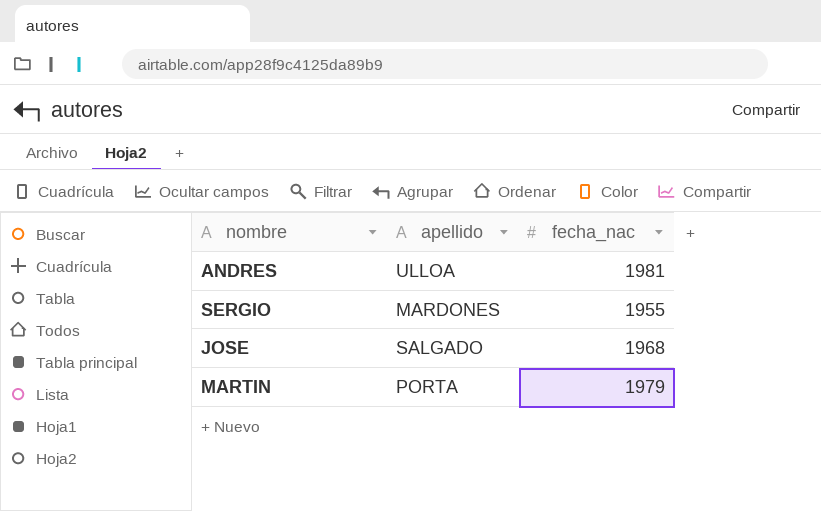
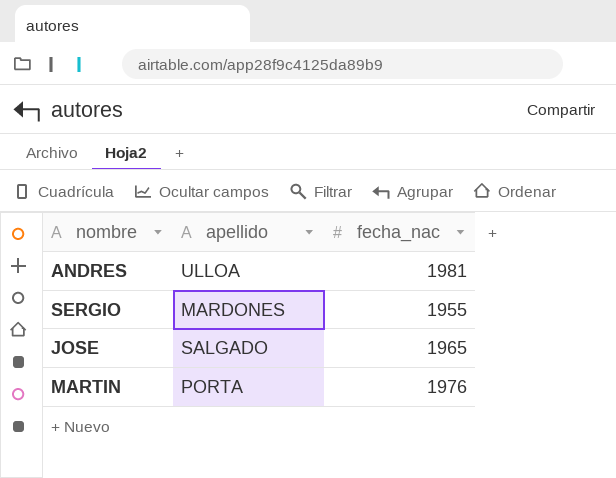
JOSE | fecha_nac: 1968 -> 1965
MARTIN | fecha_nac: 1979 -> 1976

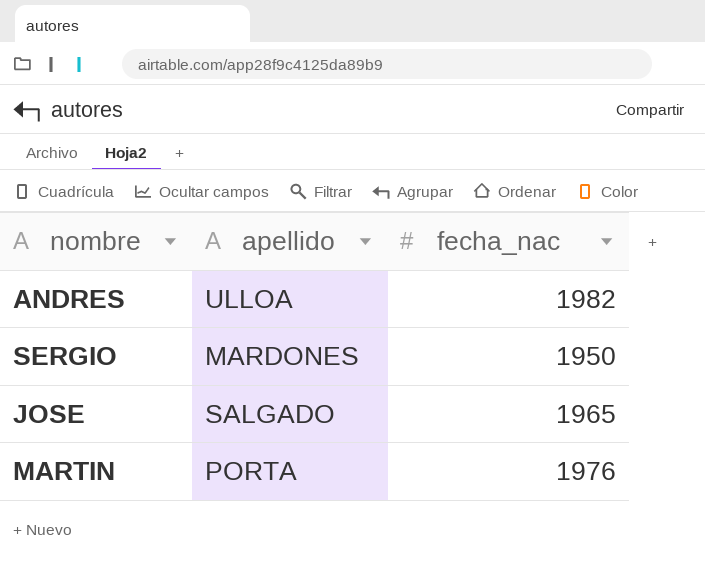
ANDRES | fecha_nac: 1981 -> 1982
SERGIO | fecha_nac: 1955 -> 1950

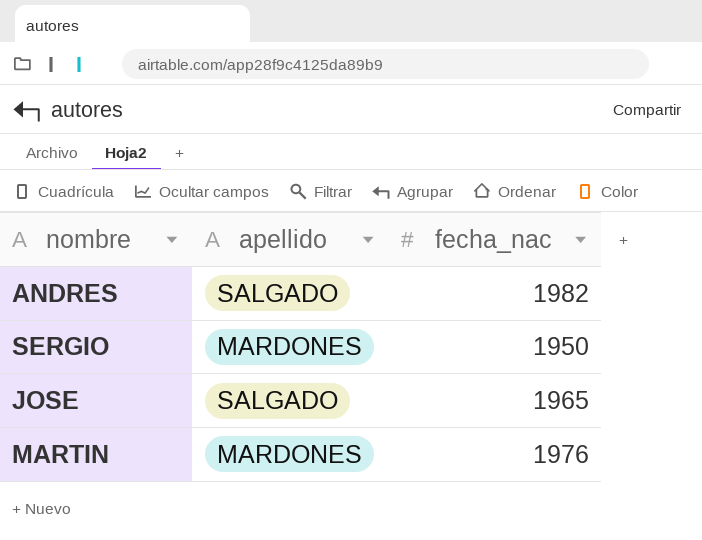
ANDRES | apellido: ULLOA -> SALGADO
MARTIN | apellido: PORTA -> MARDONES

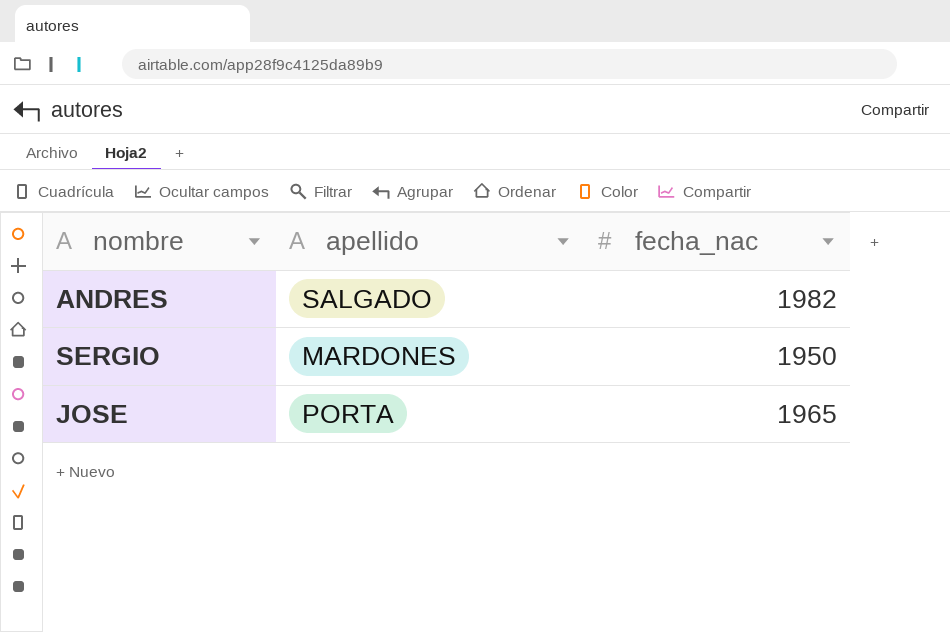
row MARTIN: MARDONES | 1976 -> none
JOSE | apellido: SALGADO -> PORTA

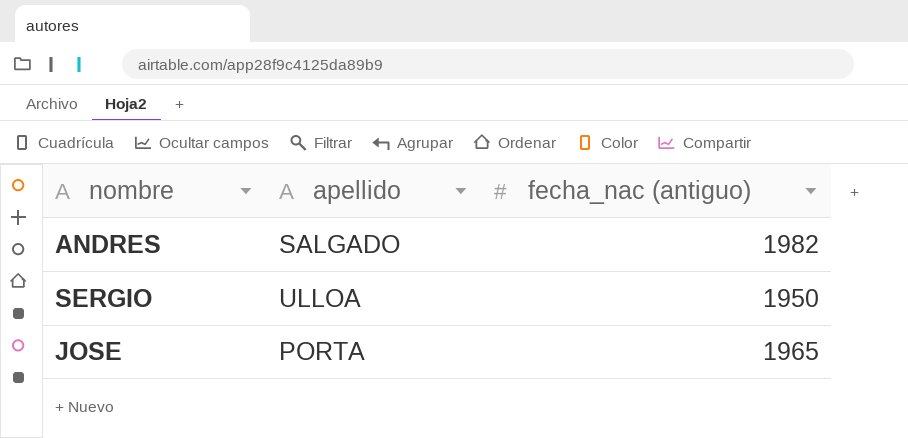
column name: fecha_nac -> fecha_nac (antiguo)
SERGIO | apellido: MARDONES -> ULLOA

